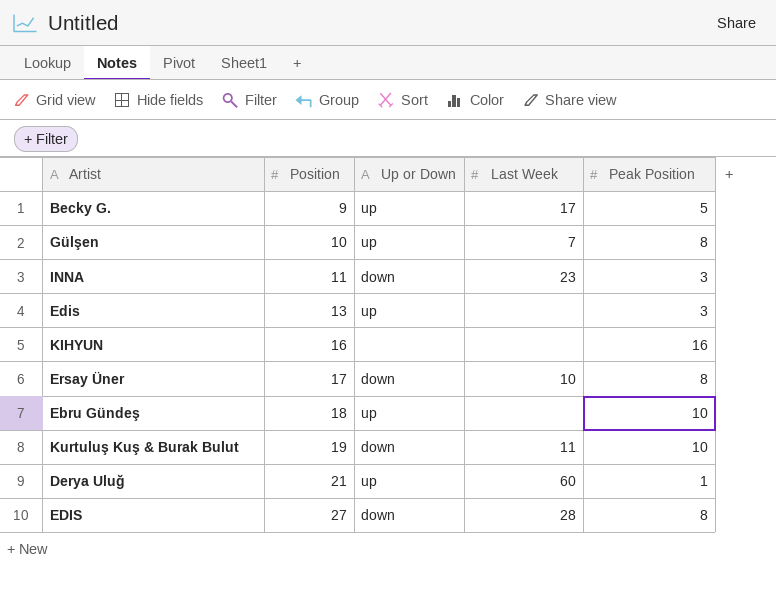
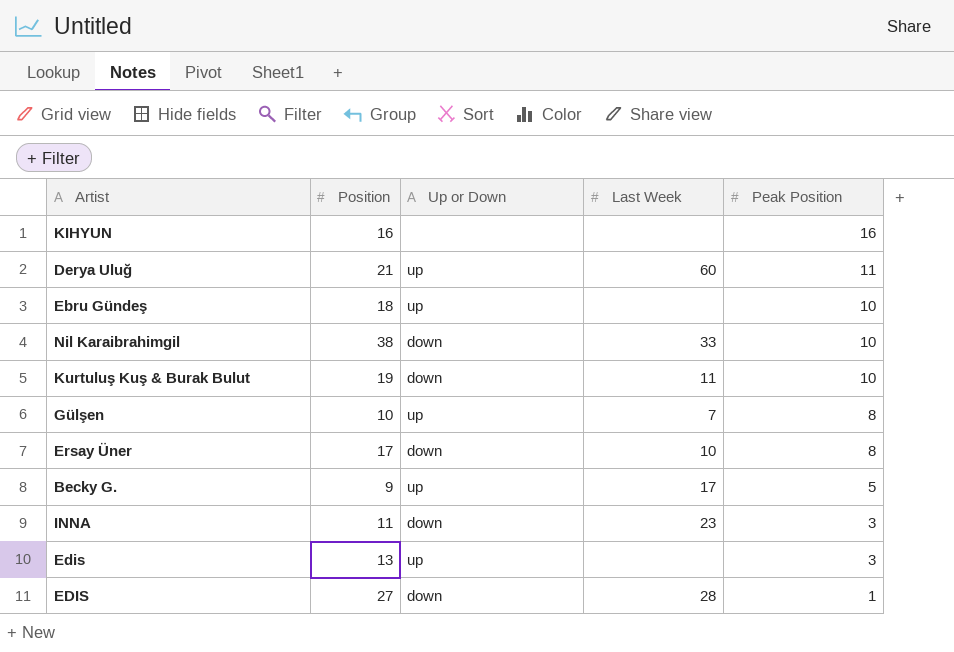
row order: Position ascending -> Peak Position descending
Derya Uluğ | Peak Position: 1 -> 11
row Nil Karaibrahimgil: none -> 38 | down | 33 | 10
EDIS | Peak Position: 8 -> 1

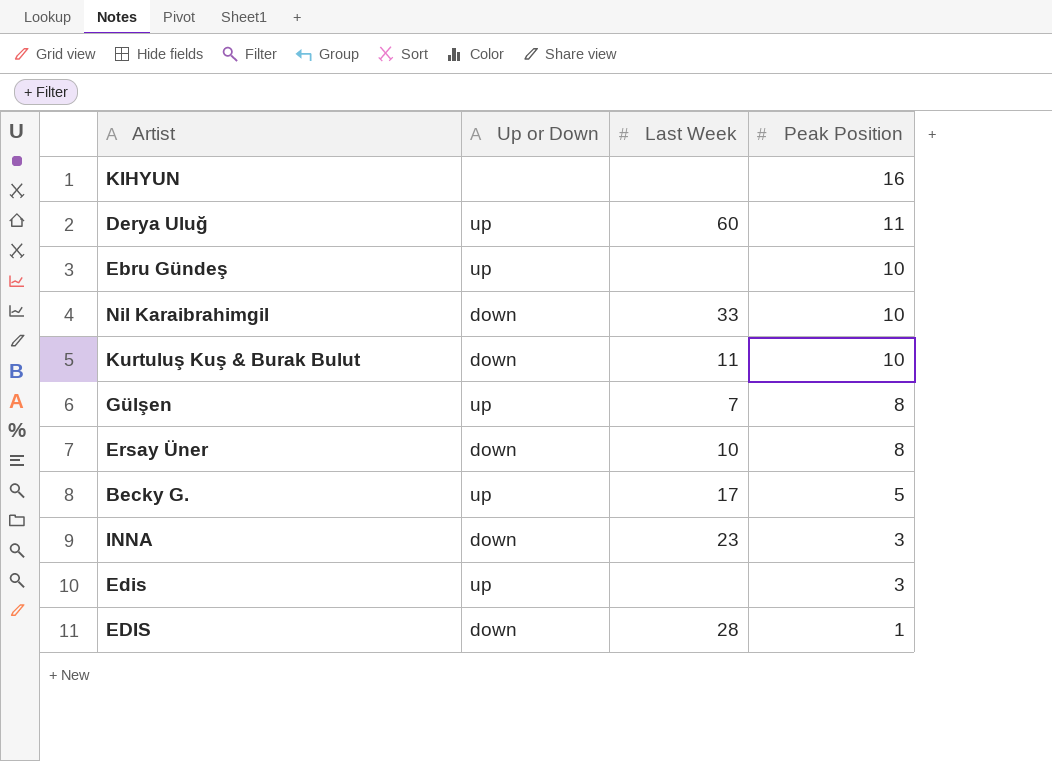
column Position | position: 2 -> none

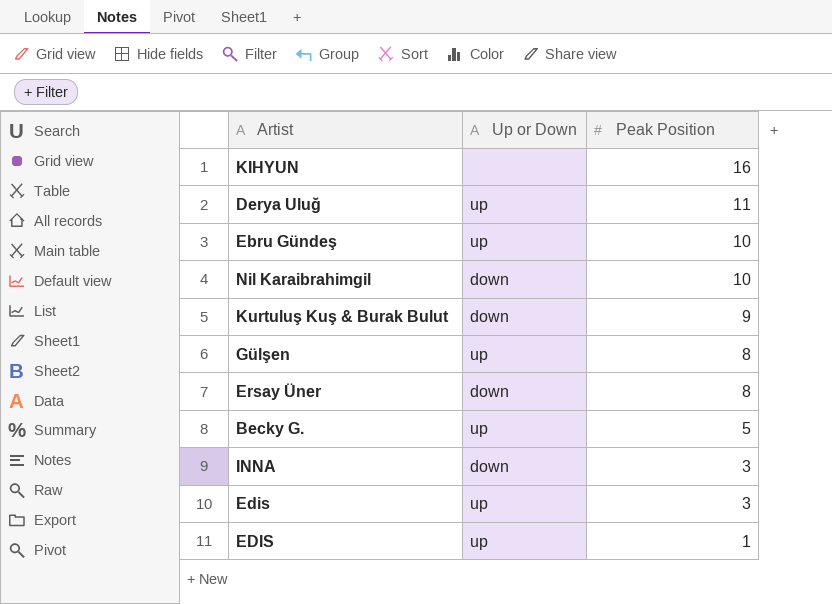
column Last Week | position: 3 -> none
Kurtuluş Kuş & Burak Bulut | Peak Position: 10 -> 9
EDIS | Up or Down: down -> up

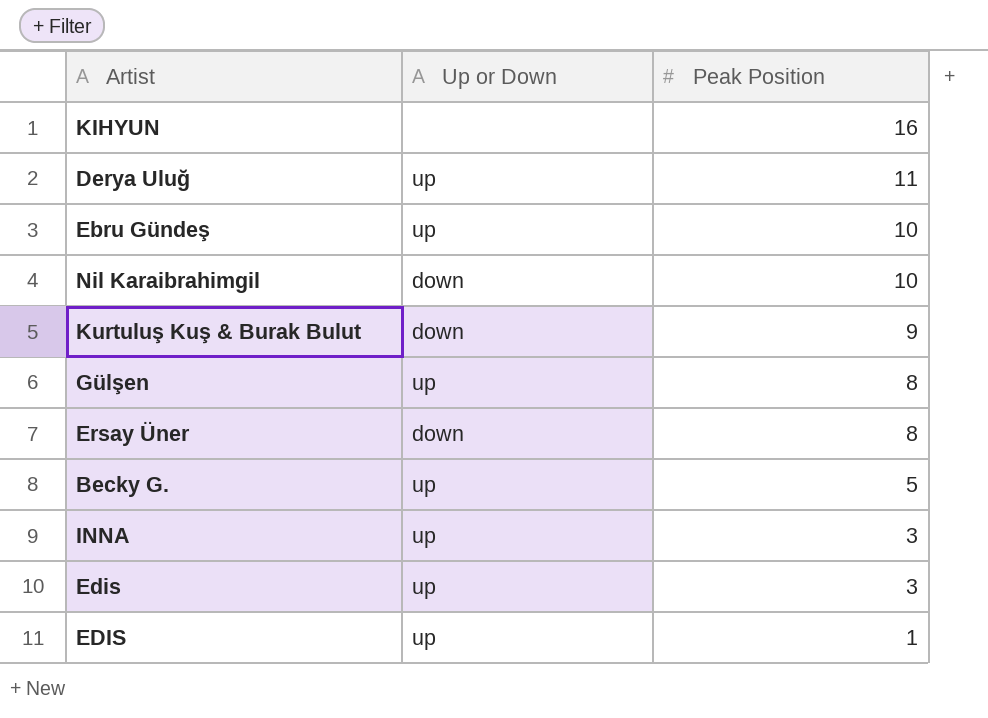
INNA | Up or Down: down -> up

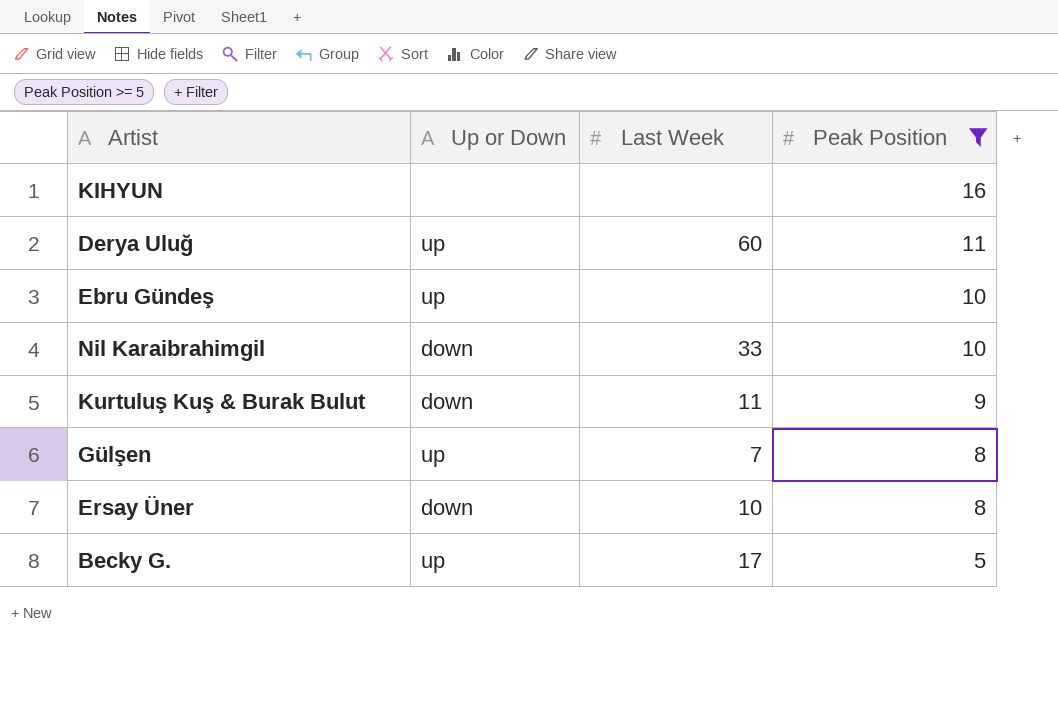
filter: none -> Peak Position >= 5
column Last Week | position: none -> 3

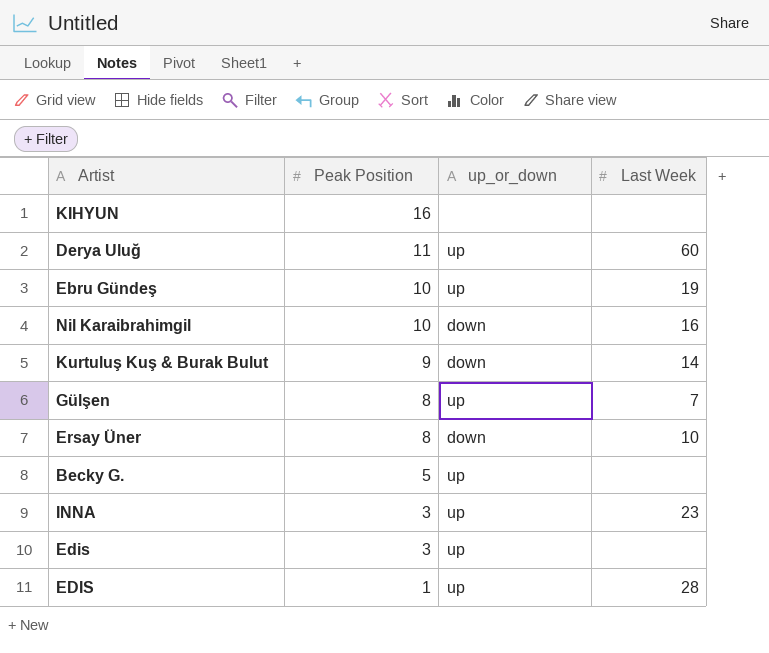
filter: Peak Position >= 5 -> none
column Peak Position | position: 4 -> 2
column name: Up or Down -> up_or_down
Ebru Gündeş | Last Week: none -> 19
Nil Karaibrahimgil | Last Week: 33 -> 16
Kurtuluş Kuş & Burak Bulut | Last Week: 11 -> 14
Becky G. | Last Week: 17 -> none

